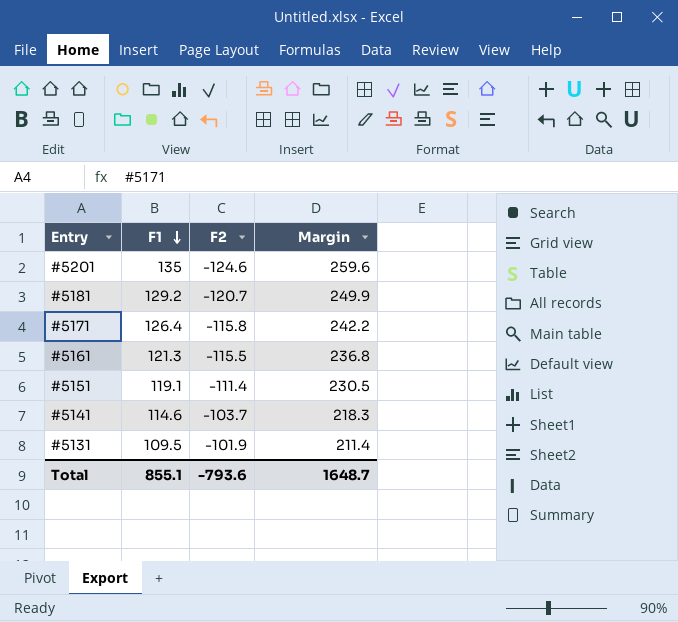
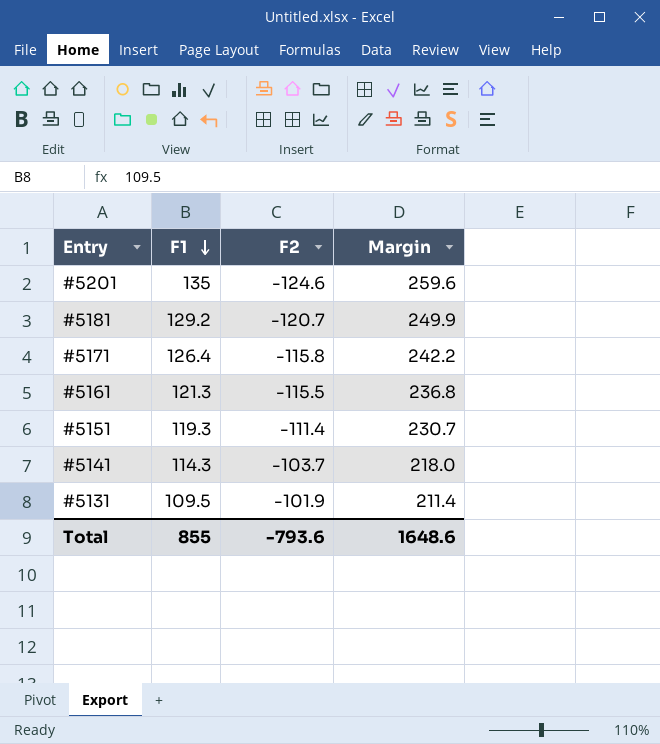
#5151 | F1: 119.1 -> 119.3
#5151 | Margin: 230.5 -> 230.7
#5141 | F1: 114.6 -> 114.3
#5141 | Margin: 218.3 -> 218.0
Total | F1: 855.1 -> 855
Total | Margin: 1648.7 -> 1648.6

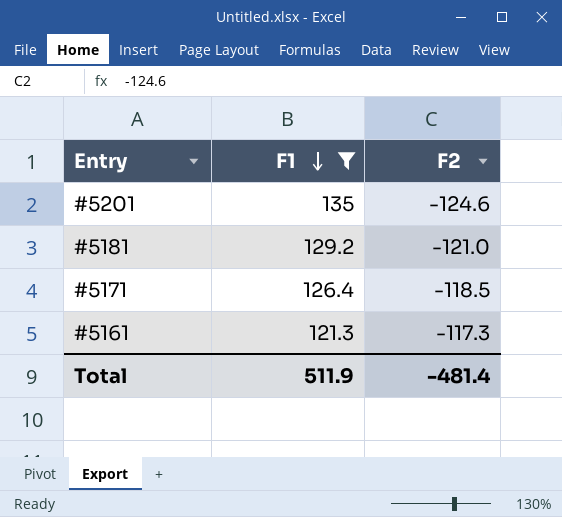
filter: none -> F1 >= 121.3
column Margin | formula: [F1] - [F2] -> none
#5181 | F2: -120.7 -> -121.0
#5171 | F2: -115.8 -> -118.5
#5161 | F2: -115.5 -> -117.3
Total | F1: 855 -> 511.9
Total | F2: -793.6 -> -481.4

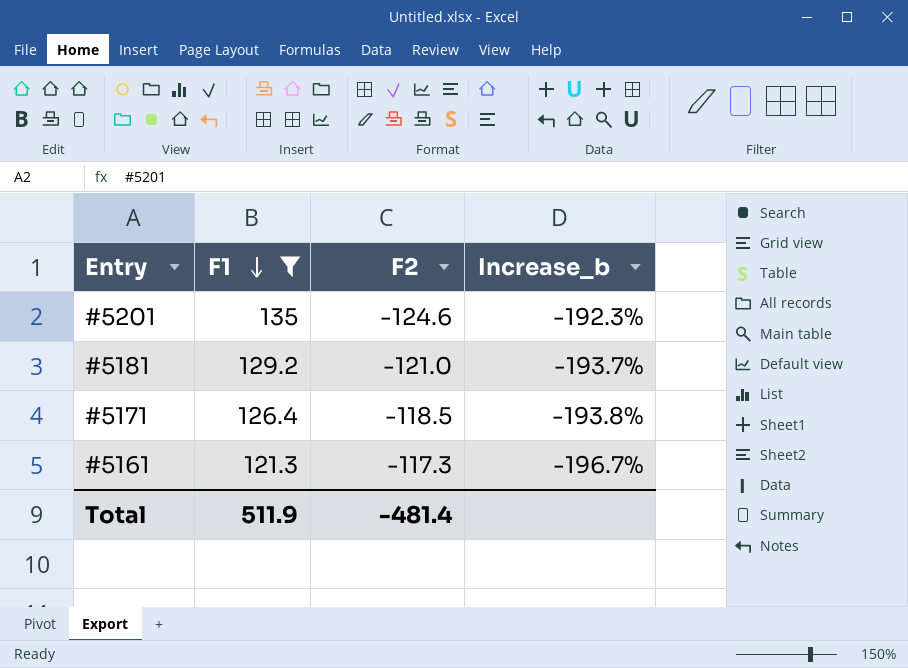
column Increase_b | formula: none -> ([F2] - [F1]) / [F1]

